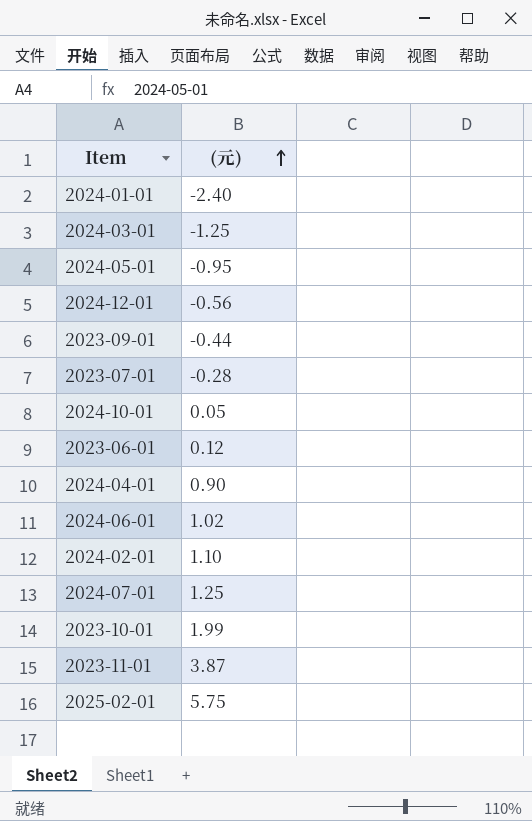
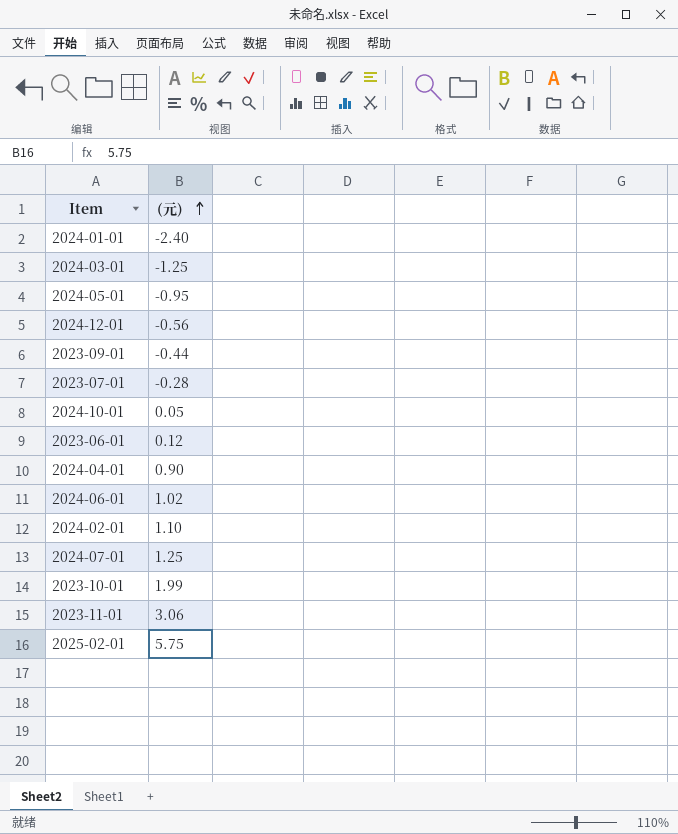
2023-11-01 | (元): 3.87 -> 3.06

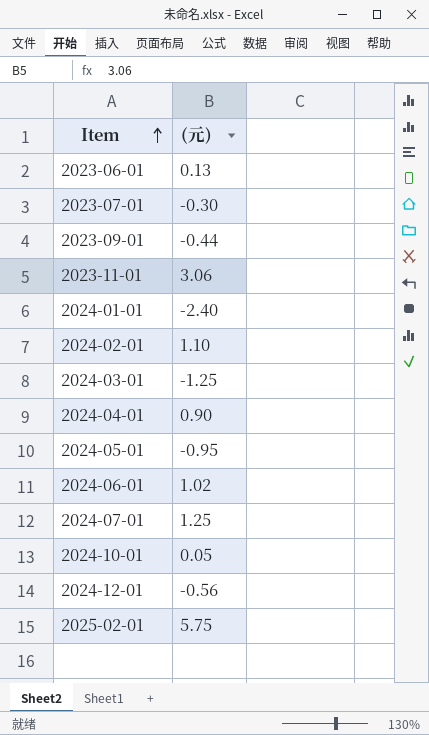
row order: (元) ascending -> Item ascending
row 2023-10-01: 1.99 -> none
2023-06-01 | (元): 0.12 -> 0.13
2023-07-01 | (元): -0.28 -> -0.30

